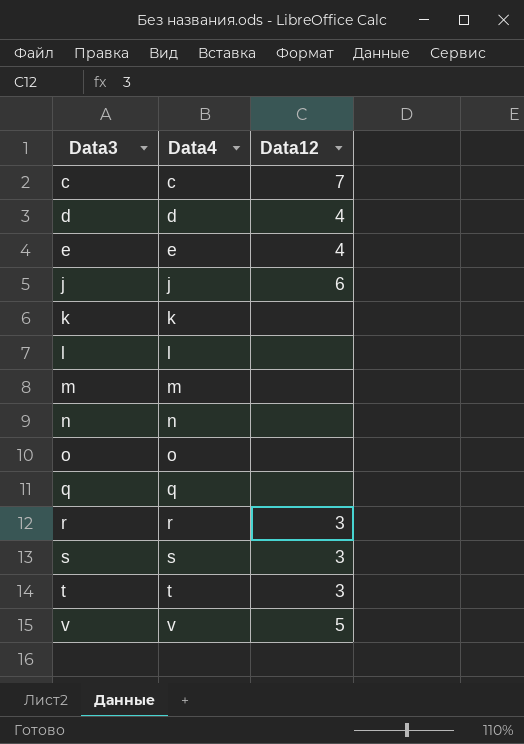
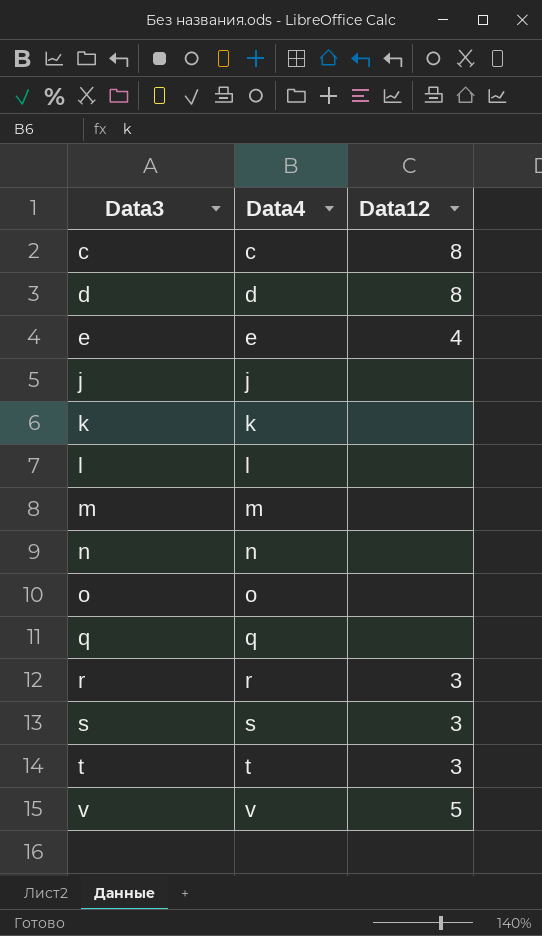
c | Data12: 7 -> 8
d | Data12: 4 -> 8
j | Data12: 6 -> none

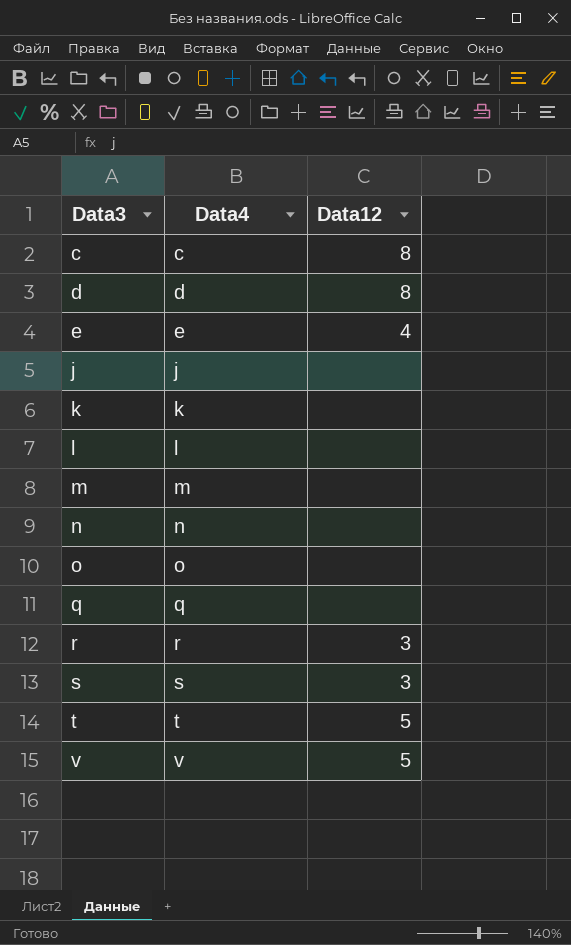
t | Data12: 3 -> 5

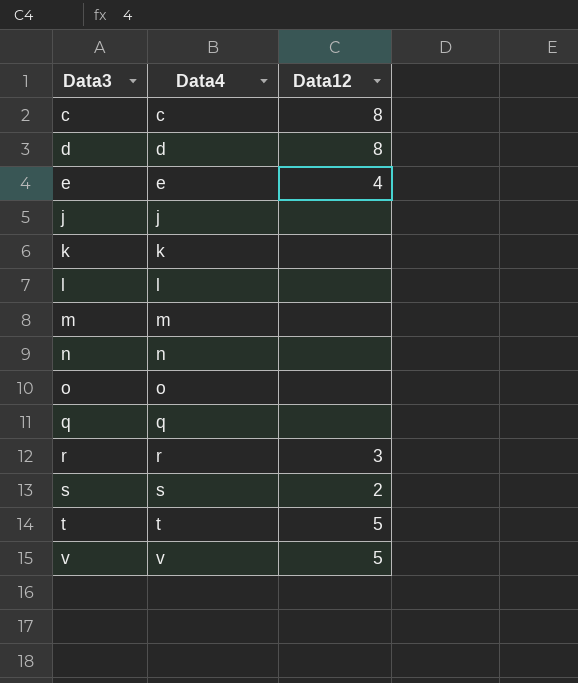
s | Data12: 3 -> 2

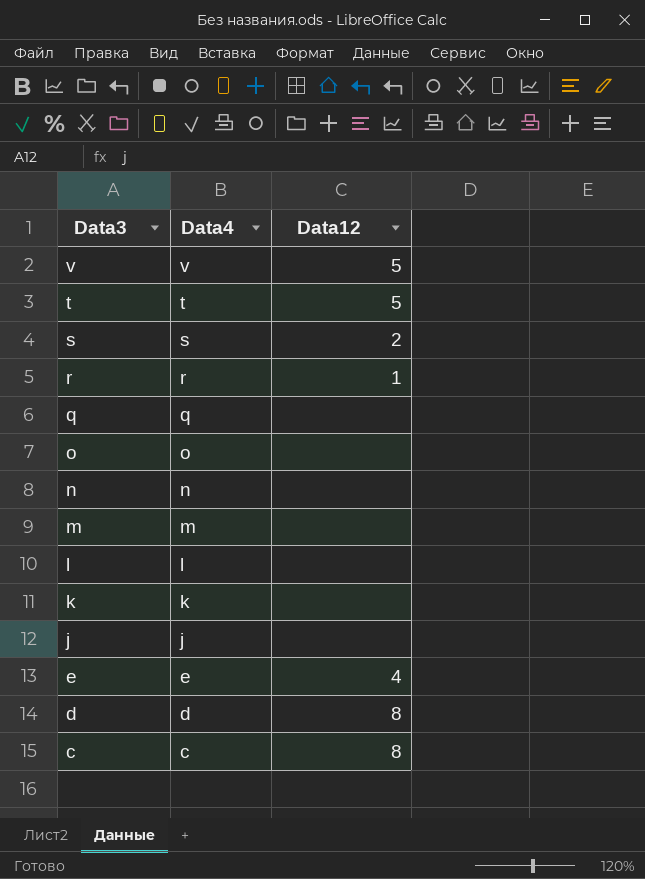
row order: Data3 ascending -> Data3 descending
r | Data12: 3 -> 1

